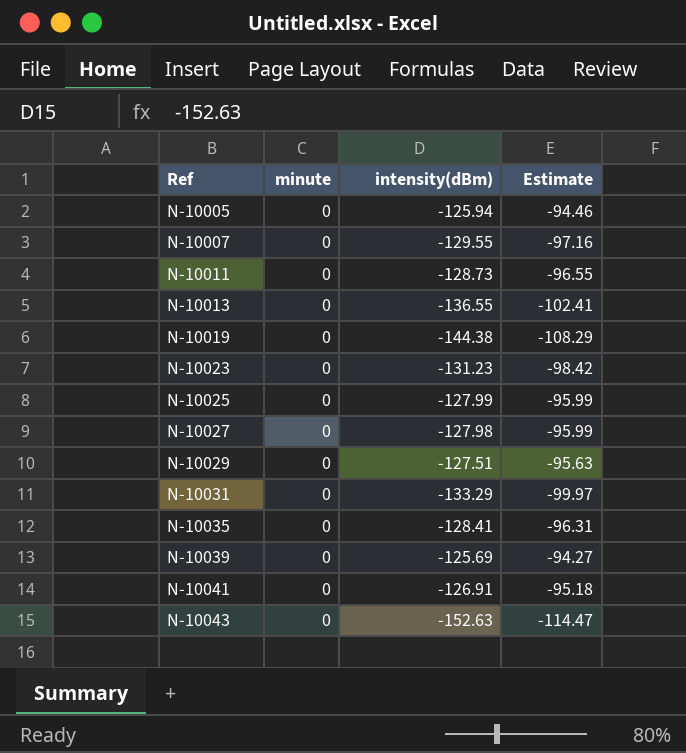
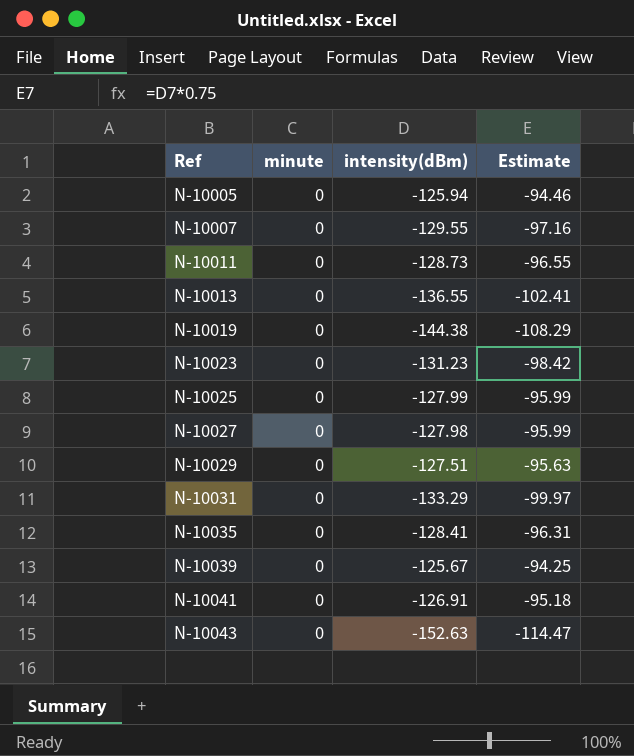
N-10039 | intensity(dBm): -125.69 -> -125.67
N-10039 | Estimate: -94.27 -> -94.25

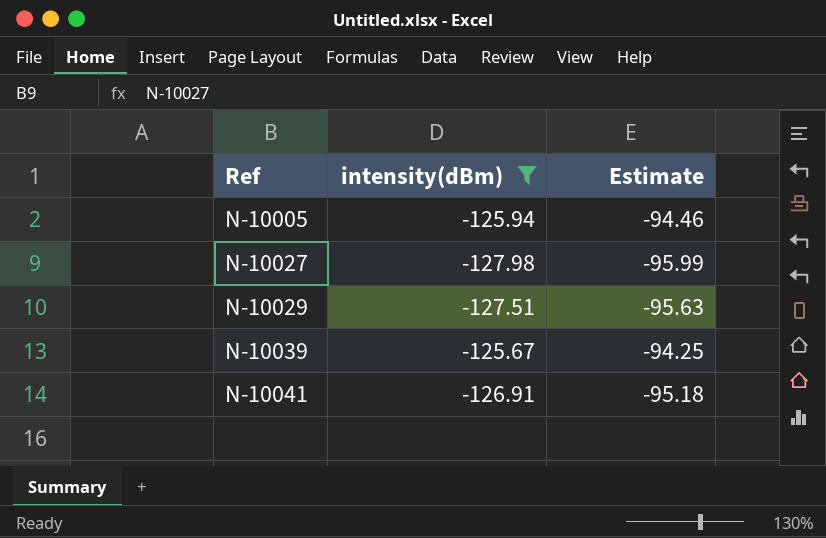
filter: none -> intensity(dBm) >= -127.98
column minute | position: 2 -> none

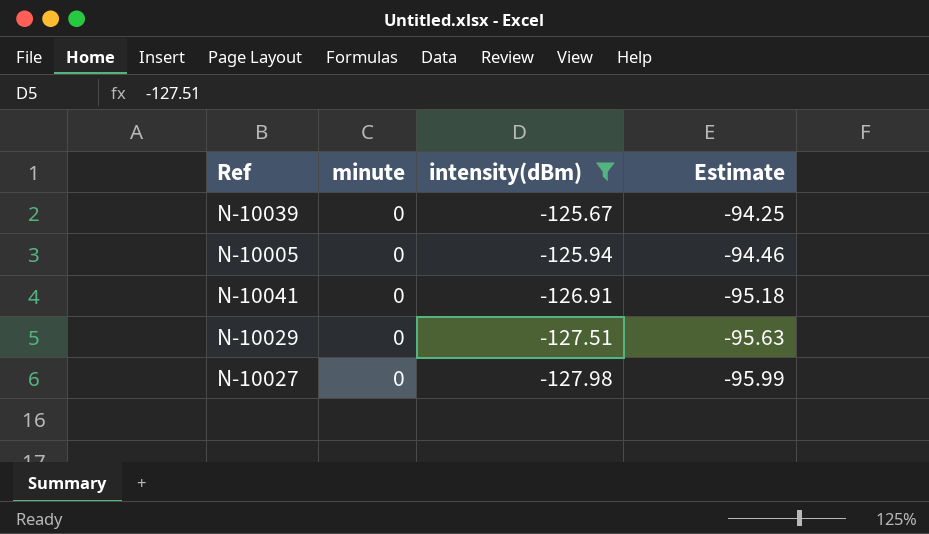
row order: Ref ascending -> intensity(dBm) descending
column minute | position: none -> 2

